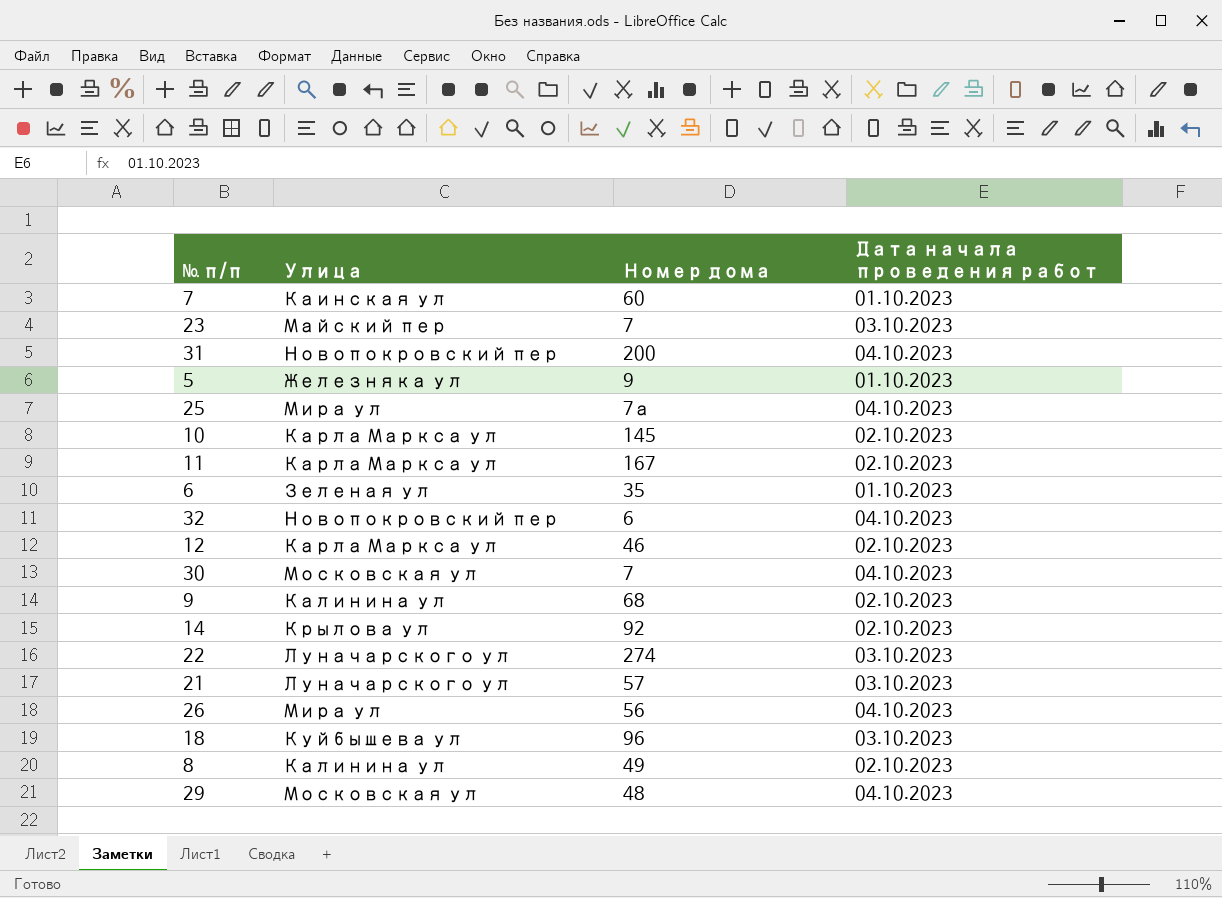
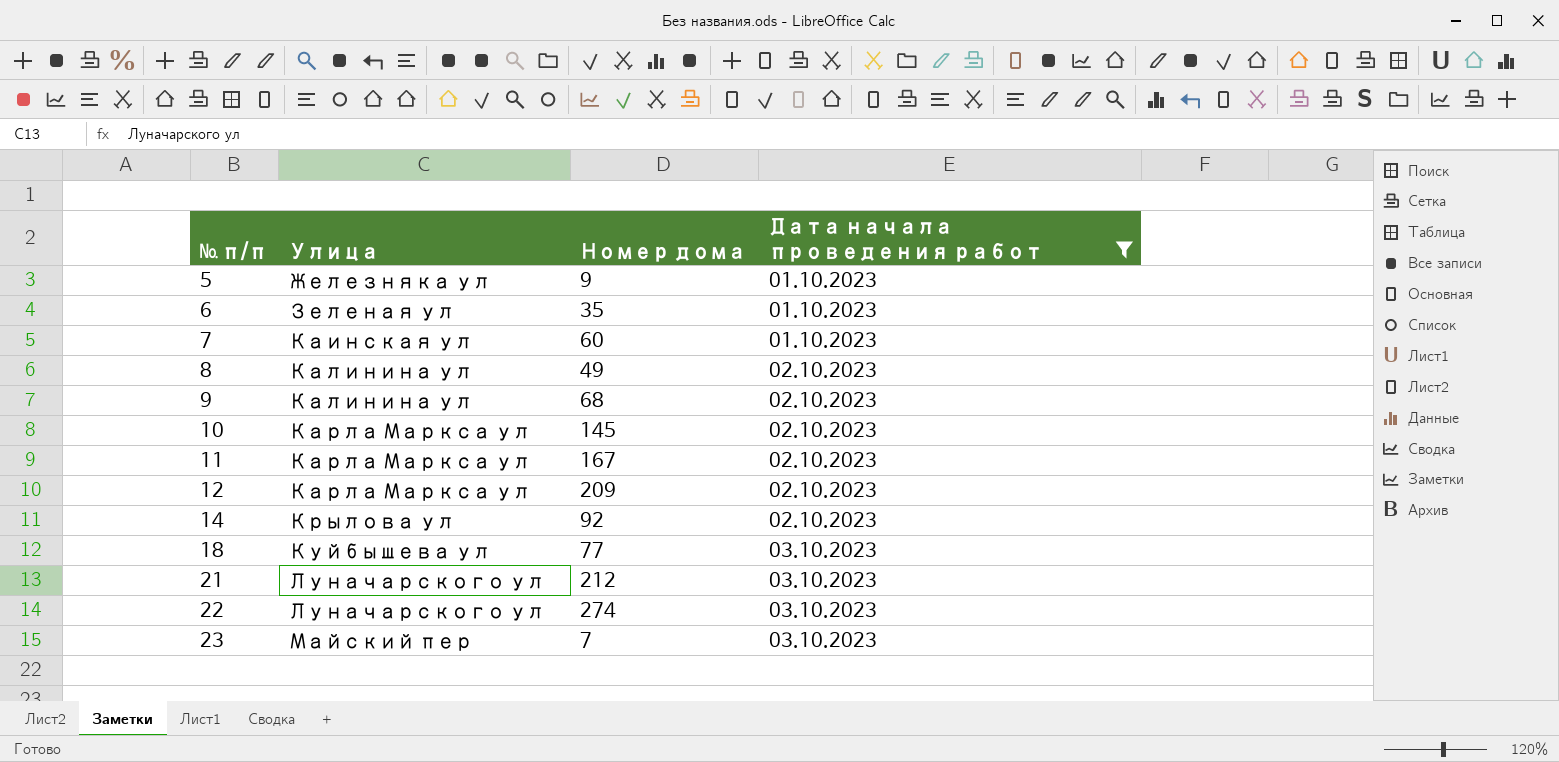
filter: none -> Дата начала проведения работ != 04.10.2023
row order: none -> № п/п ascending
12 | Номер дома: 46 -> 209
18 | Номер дома: 96 -> 77
21 | Номер дома: 57 -> 212

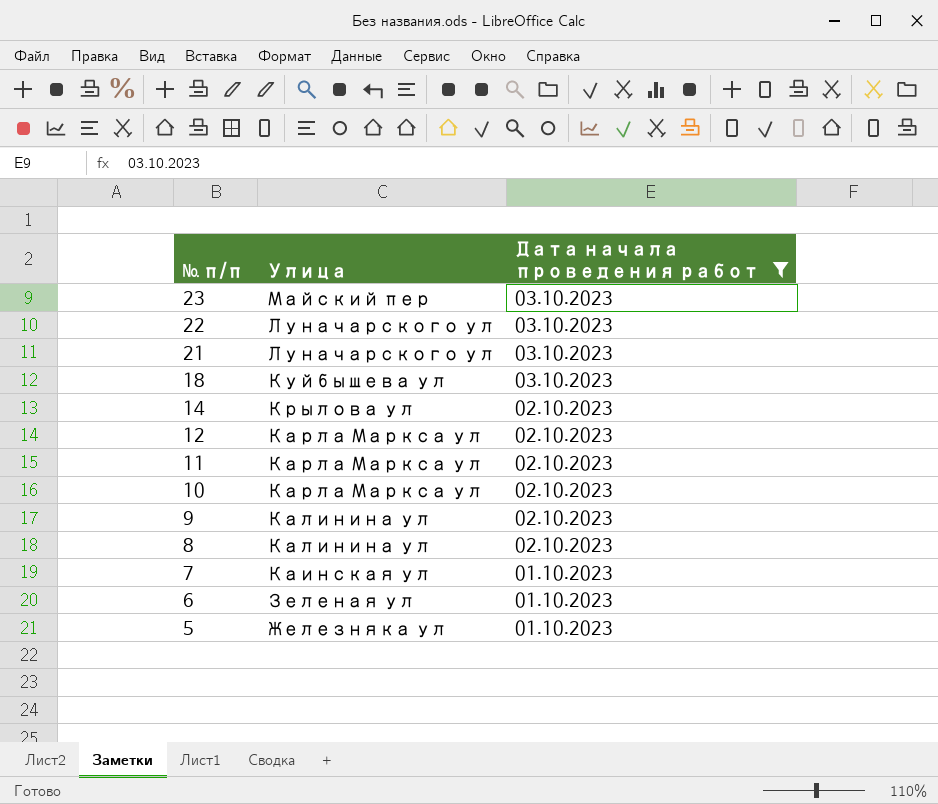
row order: № п/п ascending -> № п/п descending
column Номер дома | position: 3 -> none

